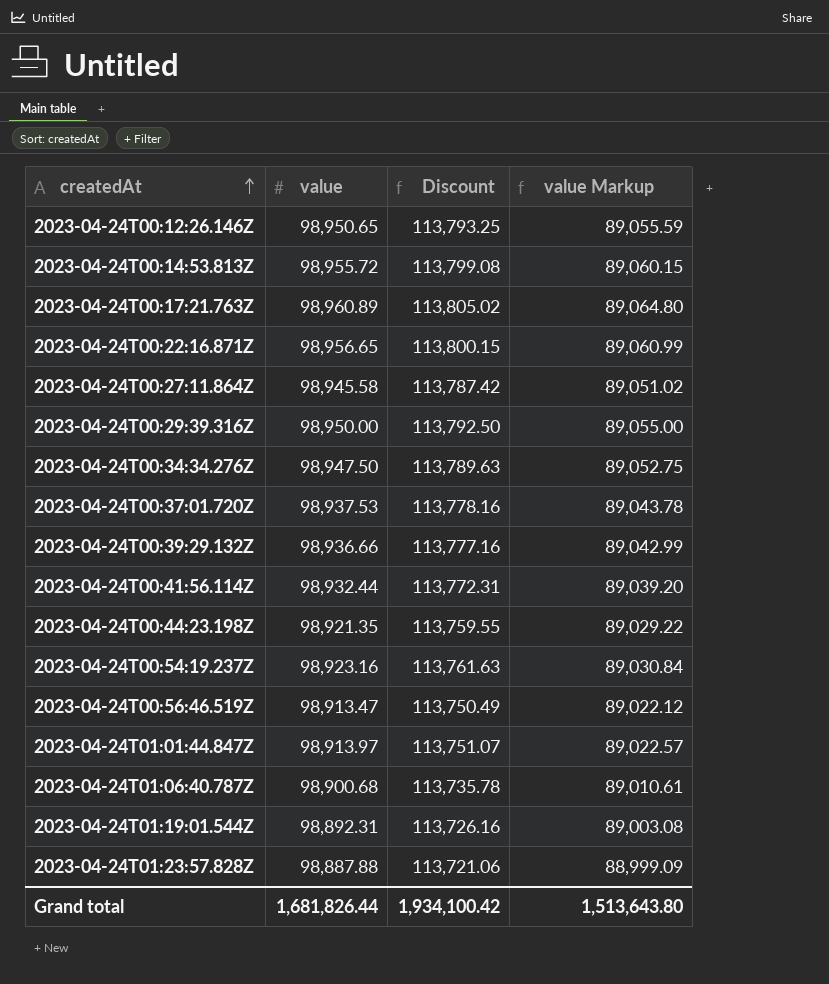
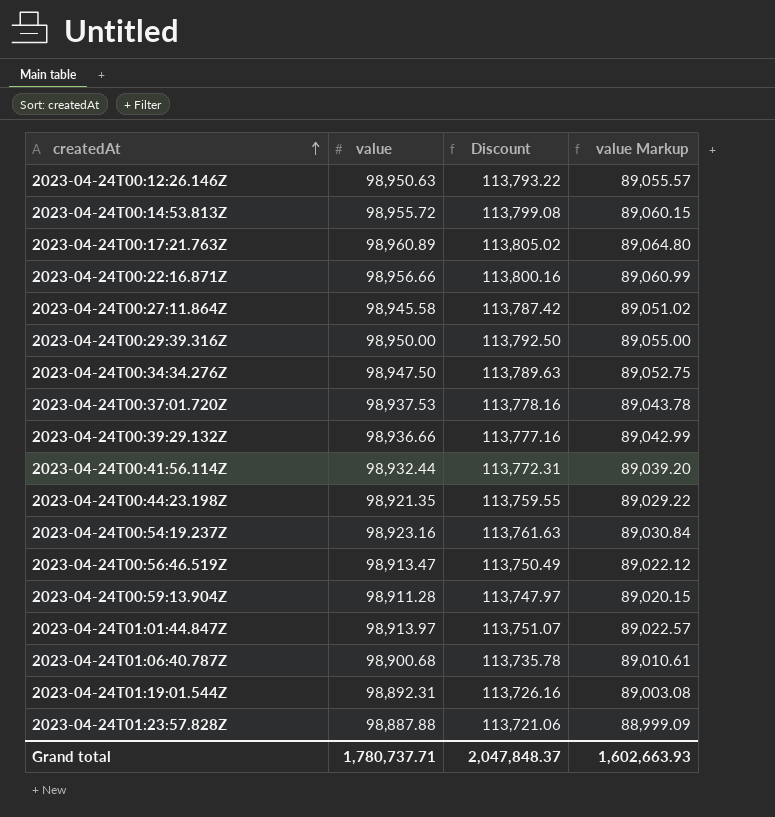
2023-04-24T00:12:26.146Z | value: 98,950.65 -> 98,950.63
2023-04-24T00:12:26.146Z | Discount: 113,793.25 -> 113,793.22
2023-04-24T00:12:26.146Z | value Markup: 89,055.59 -> 89,055.57
2023-04-24T00:22:16.871Z | value: 98,956.65 -> 98,956.66
2023-04-24T00:22:16.871Z | Discount: 113,800.15 -> 113,800.16
row 2023-04-24T00:59:13.904Z: none -> 98,911.28 | 113,747.97 | 89,020.15
Grand total | value: 1,681,826.44 -> 1,780,737.71
Grand total | Discount: 1,934,100.42 -> 2,047,848.37
Grand total | value Markup: 1,513,643.80 -> 1,602,663.93

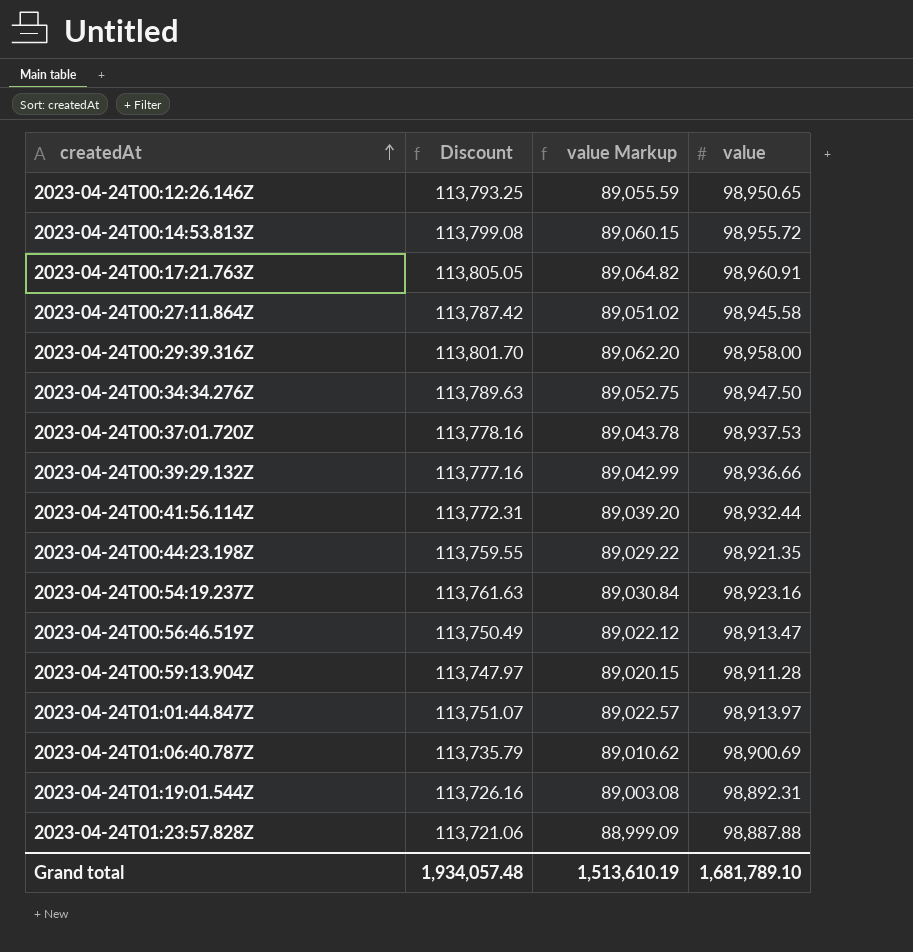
column value | position: 2 -> 4
row 2023-04-24T00:22:16.871Z: 98,956.66 | 113,800.16 | 89,060.99 -> none
2023-04-24T00:12:26.146Z | Discount: 113,793.22 -> 113,793.25
2023-04-24T00:12:26.146Z | value Markup: 89,055.57 -> 89,055.59
2023-04-24T00:12:26.146Z | value: 98,950.63 -> 98,950.65
2023-04-24T00:17:21.763Z | Discount: 113,805.02 -> 113,805.05
2023-04-24T00:17:21.763Z | value Markup: 89,064.80 -> 89,064.82
2023-04-24T00:17:21.763Z | value: 98,960.89 -> 98,960.91
2023-04-24T00:29:39.316Z | Discount: 113,792.50 -> 113,801.70
2023-04-24T00:29:39.316Z | value Markup: 89,055.00 -> 89,062.20
2023-04-24T00:29:39.316Z | value: 98,950.00 -> 98,958.00
2023-04-24T01:06:40.787Z | Discount: 113,735.78 -> 113,735.79
2023-04-24T01:06:40.787Z | value Markup: 89,010.61 -> 89,010.62
2023-04-24T01:06:40.787Z | value: 98,900.68 -> 98,900.69
Grand total | Discount: 2,047,848.37 -> 1,934,057.48
Grand total | value Markup: 1,602,663.93 -> 1,513,610.19
Grand total | value: 1,780,737.71 -> 1,681,789.10

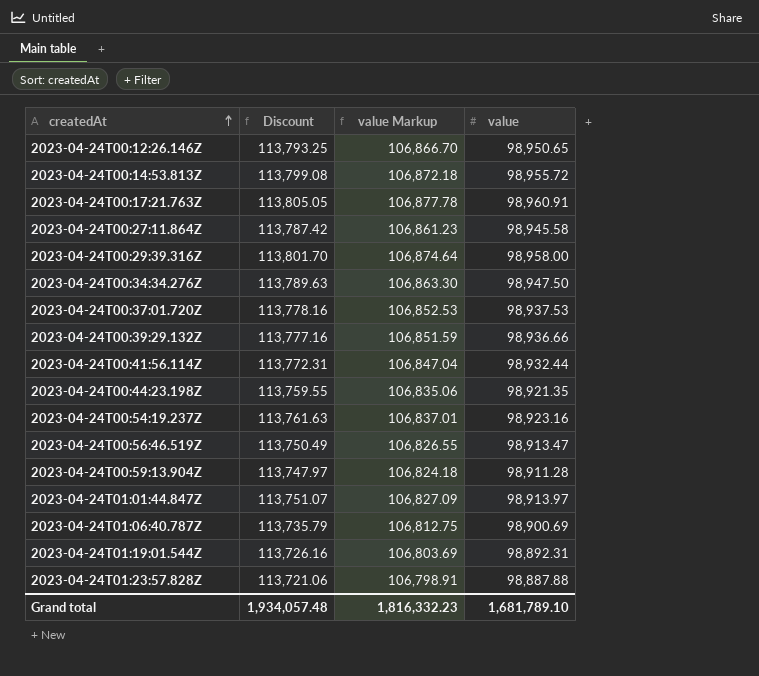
column value Markup | formula: [value] * 0.9 -> [value] * 1.08
Grand total | value Markup: 1,513,610.19 -> 1,816,332.23

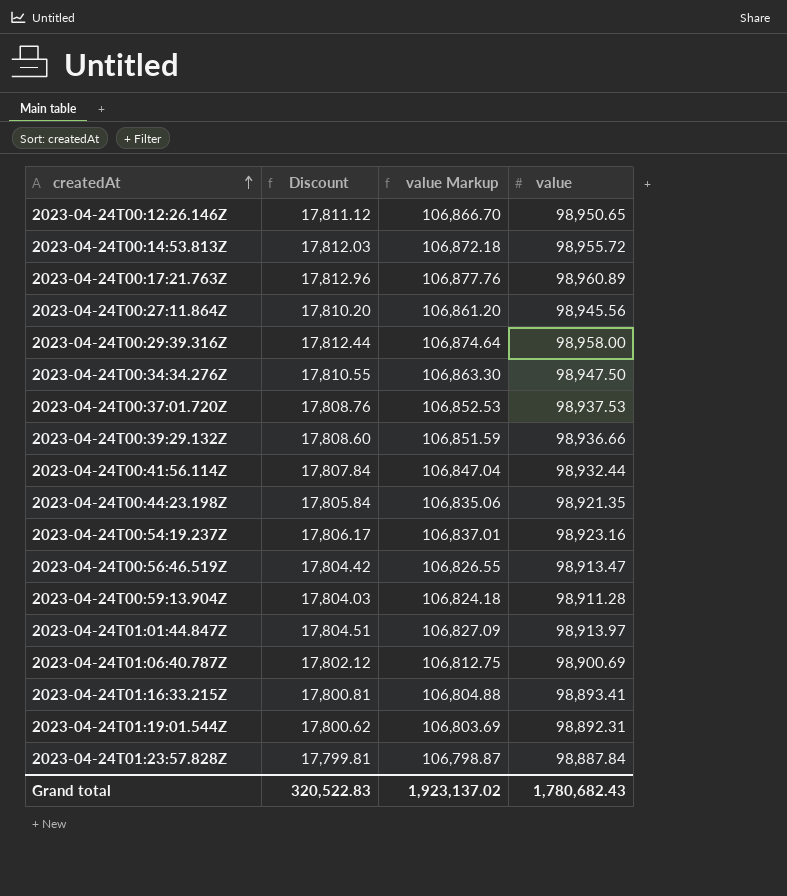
column Discount | formula: [value] * 1.15 -> [value] * 0.18
2023-04-24T00:17:21.763Z | value Markup: 106,877.78 -> 106,877.76
2023-04-24T00:17:21.763Z | value: 98,960.91 -> 98,960.89
2023-04-24T00:27:11.864Z | value Markup: 106,861.23 -> 106,861.20
2023-04-24T00:27:11.864Z | value: 98,945.58 -> 98,945.56
row 2023-04-24T01:16:33.215Z: none -> 17,800.81 | 106,804.88 | 98,893.41
2023-04-24T01:23:57.828Z | value Markup: 106,798.91 -> 106,798.87
2023-04-24T01:23:57.828Z | value: 98,887.88 -> 98,887.84
Grand total | Discount: 1,934,057.48 -> 320,522.83
Grand total | value Markup: 1,816,332.23 -> 1,923,137.02
Grand total | value: 1,681,789.10 -> 1,780,682.43

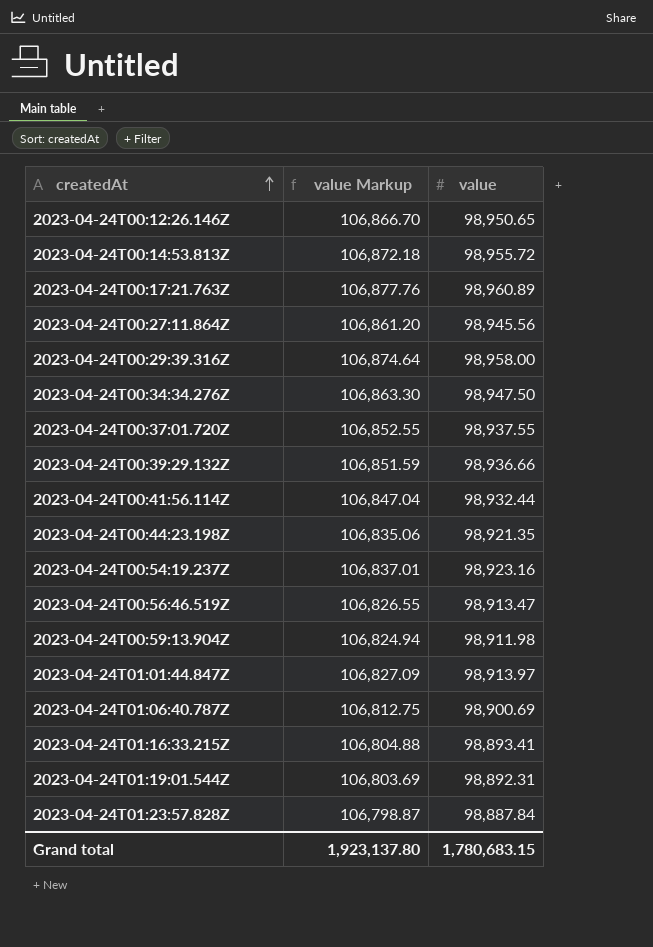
column Discount | formula: [value] * 0.18 -> none
2023-04-24T00:37:01.720Z | value Markup: 106,852.53 -> 106,852.55
2023-04-24T00:37:01.720Z | value: 98,937.53 -> 98,937.55
2023-04-24T00:59:13.904Z | value Markup: 106,824.18 -> 106,824.94
2023-04-24T00:59:13.904Z | value: 98,911.28 -> 98,911.98
Grand total | value Markup: 1,923,137.02 -> 1,923,137.80
Grand total | value: 1,780,682.43 -> 1,780,683.15

